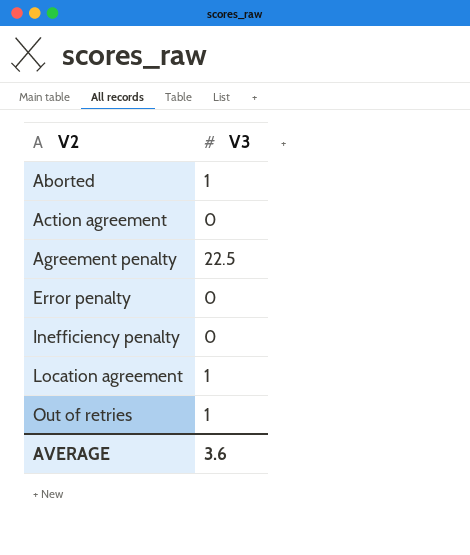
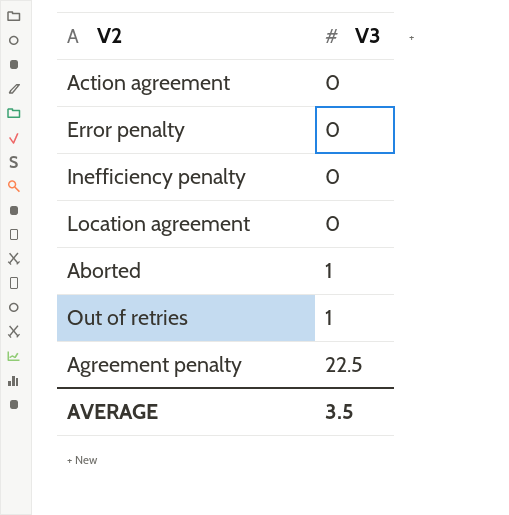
row order: V2 ascending -> V3 ascending
Location agreement | V3: 1 -> 0
AVERAGE | V3: 3.6 -> 3.5

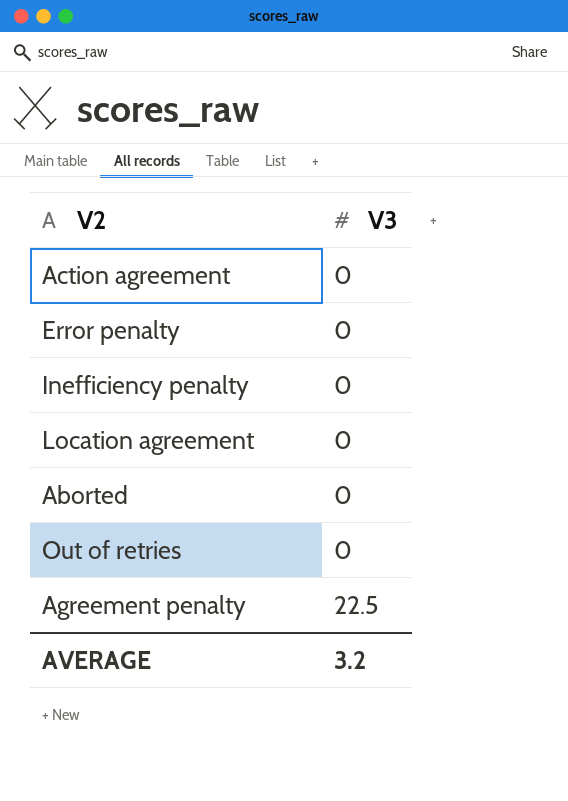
Aborted | V3: 1 -> 0
Out of retries | V3: 1 -> 0
AVERAGE | V3: 3.5 -> 3.2

